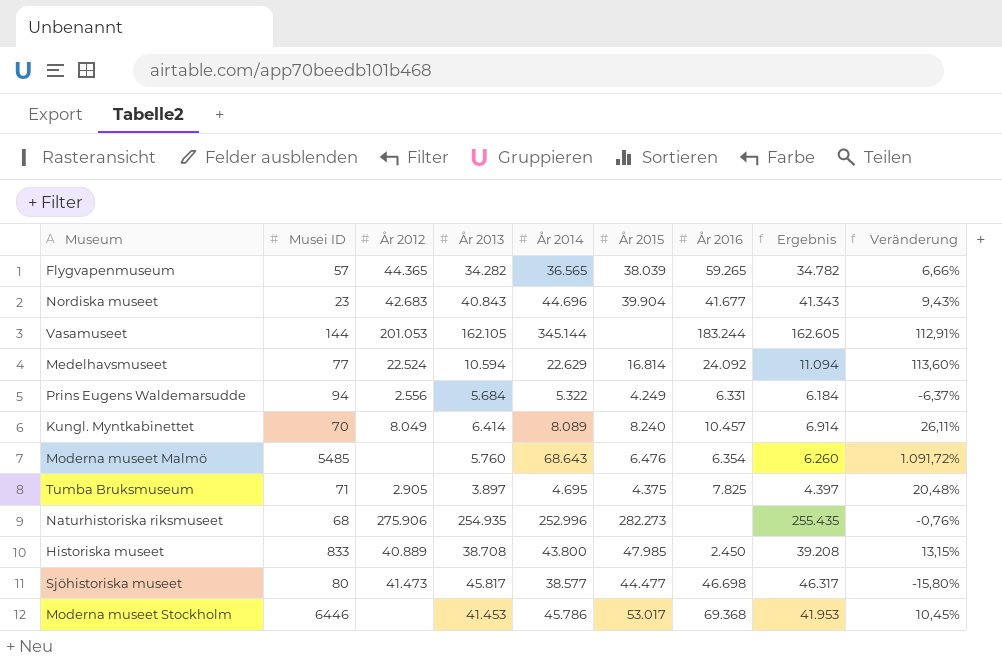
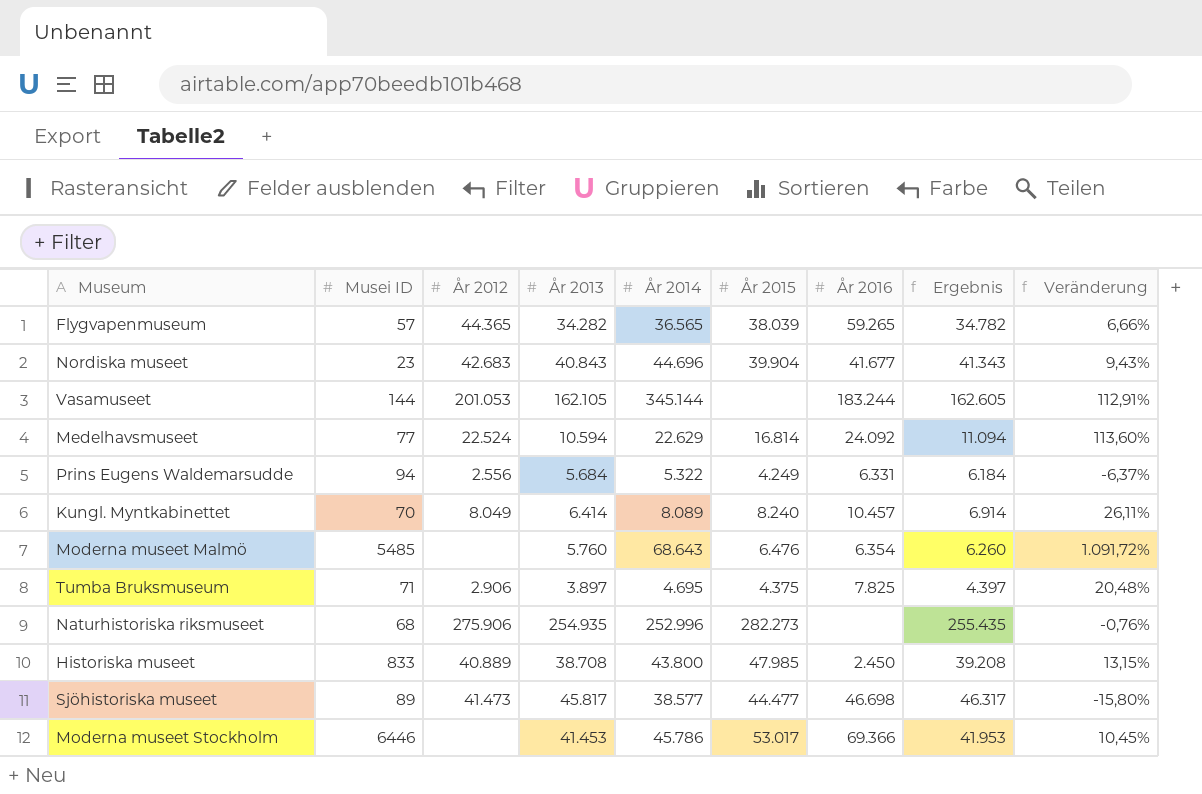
Tumba Bruksmuseum | År 2012: 2.905 -> 2.906
Sjöhistoriska museet | Musei ID: 80 -> 89
Moderna museet Stockholm | År 2016: 69.368 -> 69.366

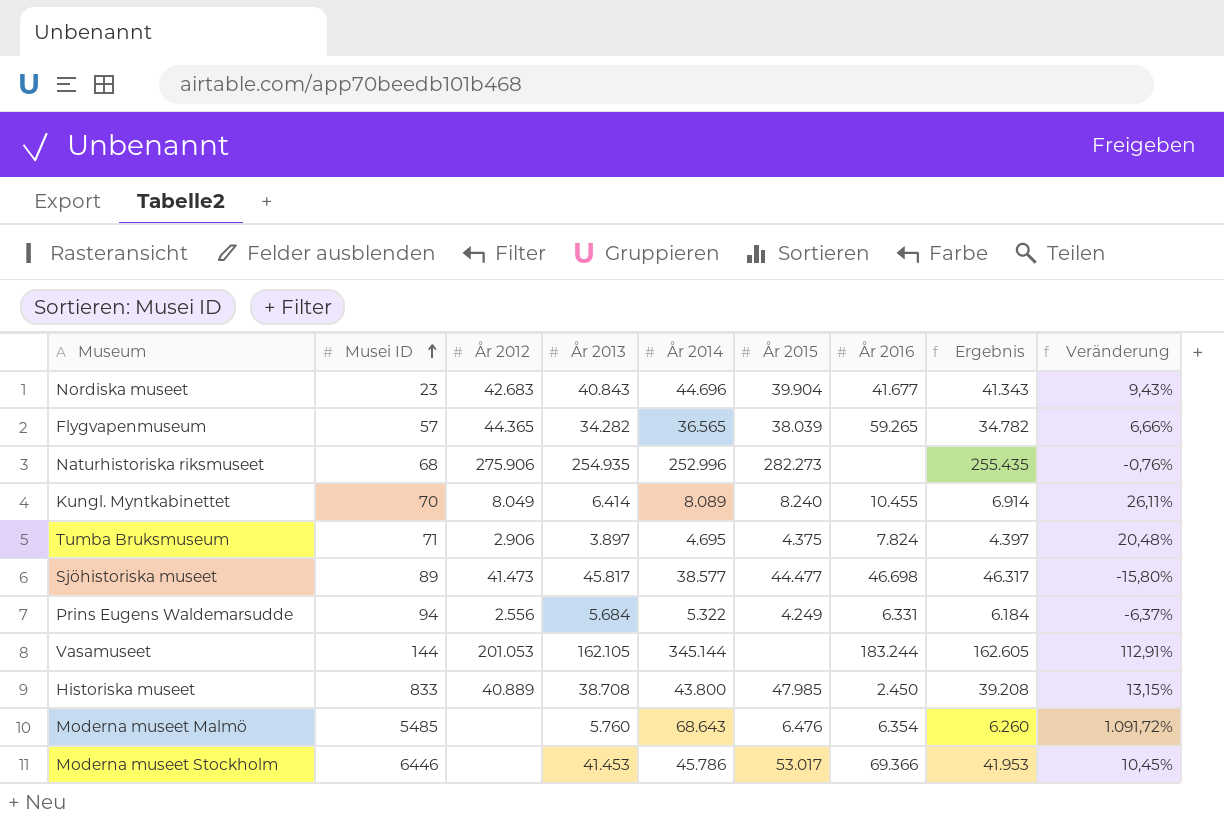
row order: none -> Musei ID ascending
row Medelhavsmuseet: 77 | 22.524 | 10.594 | 22.629 | 16.814 | 24.092 | 11.094 | 113,60% -> none
Kungl. Myntkabinettet | År 2016: 10.457 -> 10.455
Tumba Bruksmuseum | År 2016: 7.825 -> 7.824

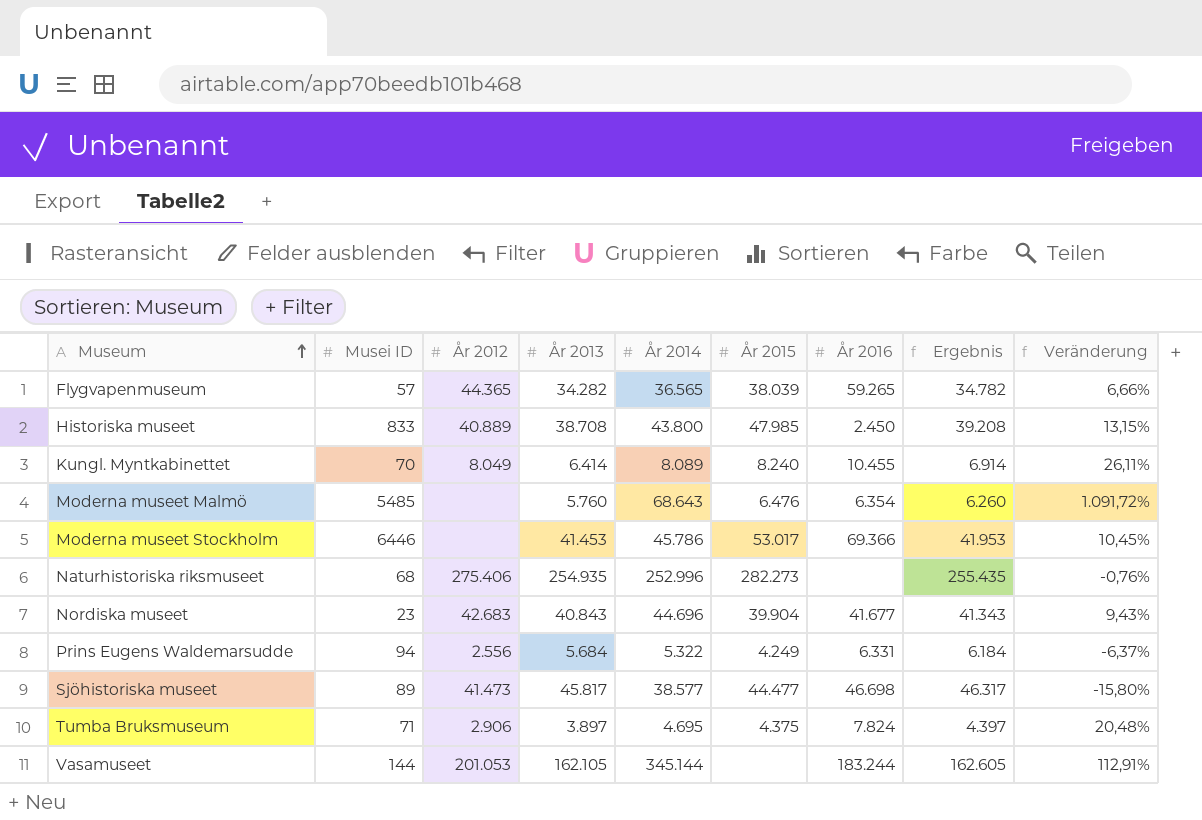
row order: Musei ID ascending -> Museum ascending
Naturhistoriska riksmuseet | År 2012: 275.906 -> 275.406

